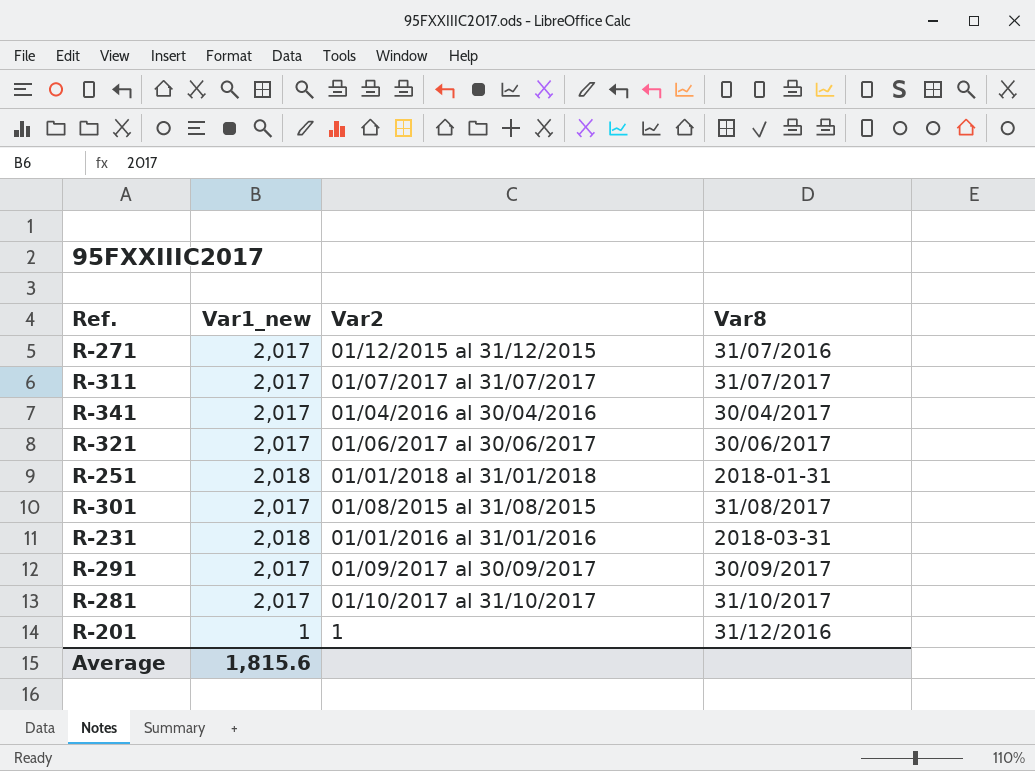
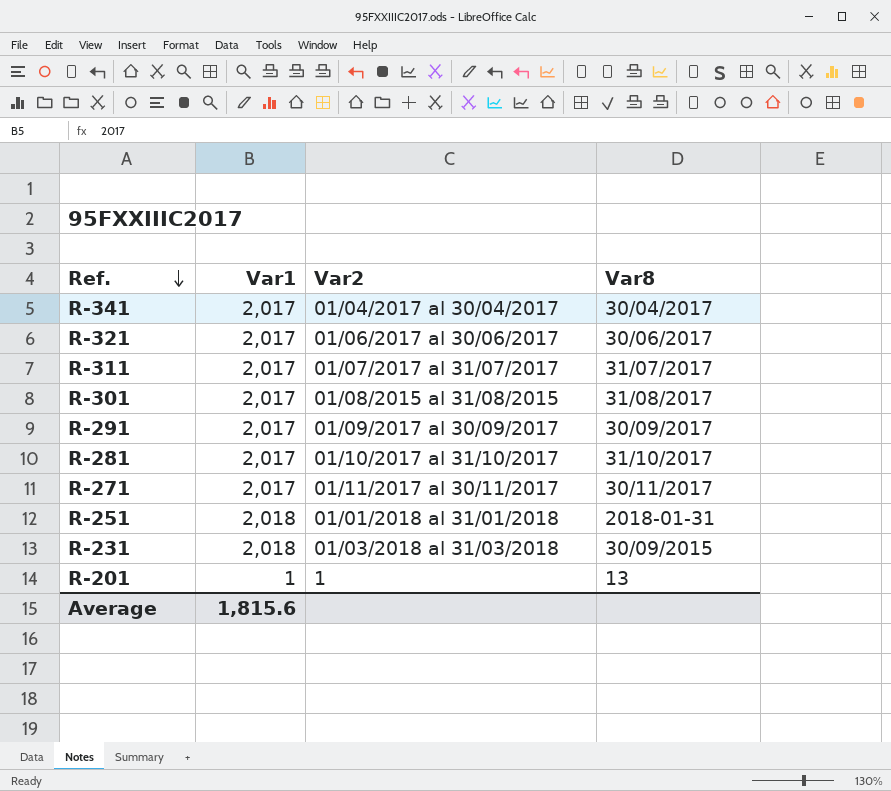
row order: none -> Ref. descending
column name: Var1_new -> Var1
R-341 | Var2: 01/04/2016 al 30/04/2016 -> 01/04/2017 al 30/04/2017
R-271 | Var2: 01/12/2015 al 31/12/2015 -> 01/11/2017 al 30/11/2017
R-271 | Var8: 31/07/2016 -> 30/11/2017
R-231 | Var2: 01/01/2016 al 31/01/2016 -> 01/03/2018 al 31/03/2018
R-231 | Var8: 2018-03-31 -> 30/09/2015
R-201 | Var8: 31/12/2016 -> 13

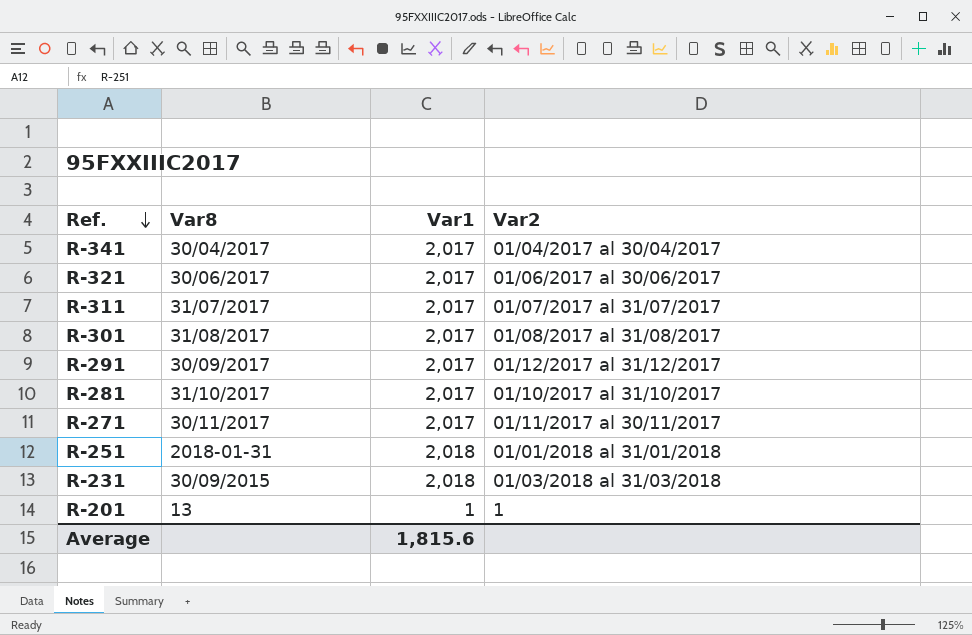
column Var8 | position: 4 -> 2
R-301 | Var2: 01/08/2015 al 31/08/2015 -> 01/08/2017 al 31/08/2017
R-291 | Var2: 01/09/2017 al 30/09/2017 -> 01/12/2017 al 31/12/2017

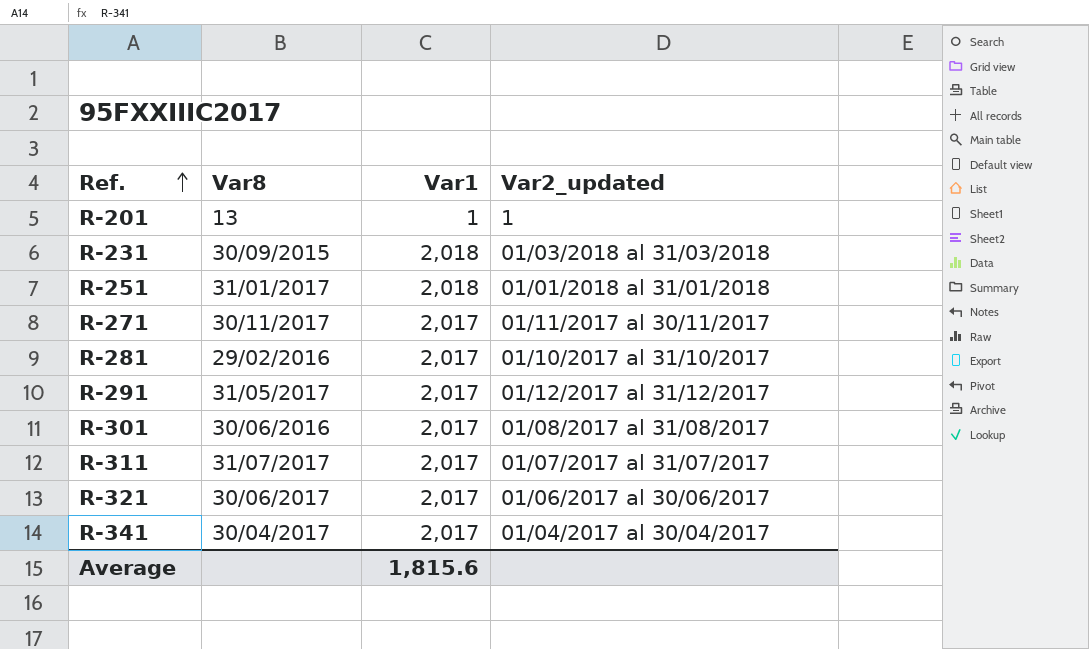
row order: Ref. descending -> Ref. ascending
column name: Var2 -> Var2_updated
R-251 | Var8: 2018-01-31 -> 31/01/2017
R-281 | Var8: 31/10/2017 -> 29/02/2016
R-291 | Var8: 30/09/2017 -> 31/05/2017
R-301 | Var8: 31/08/2017 -> 30/06/2016

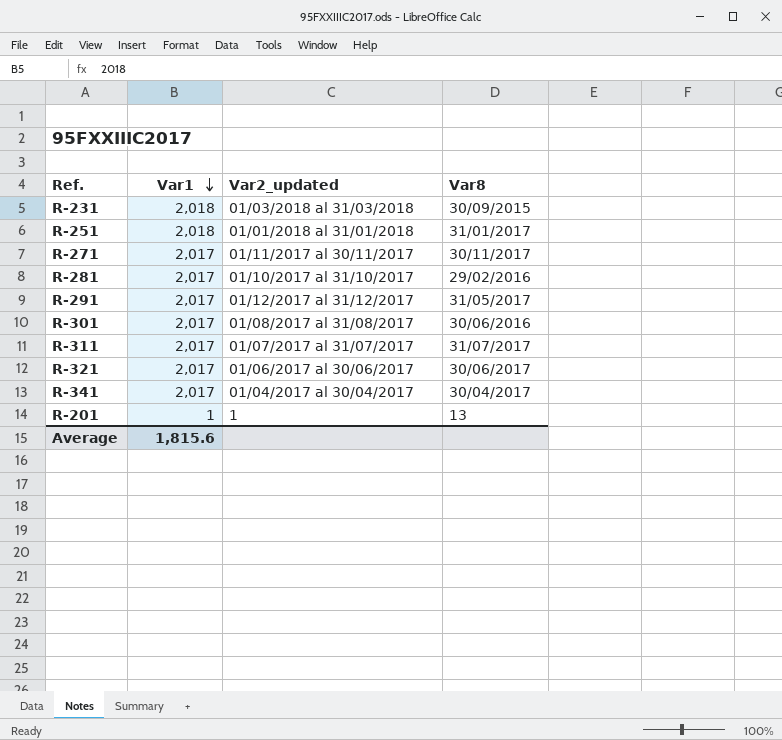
row order: Ref. ascending -> Var1 descending
column Var8 | position: 2 -> 4

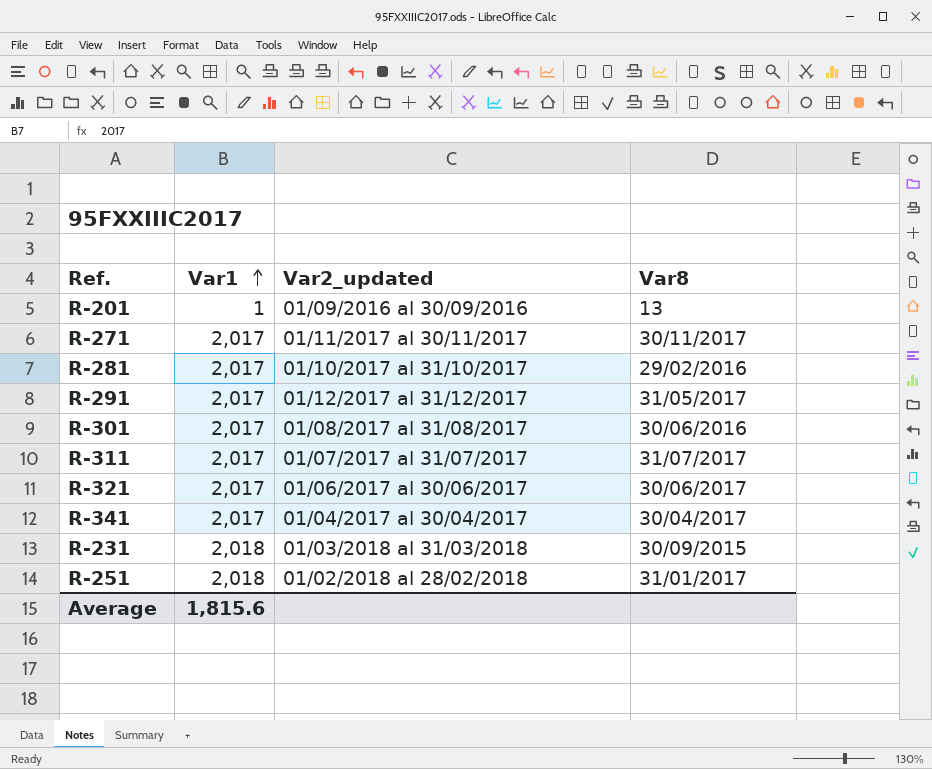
row order: Var1 descending -> Var1 ascending
R-201 | Var2_updated: 1 -> 01/09/2016 al 30/09/2016
R-251 | Var2_updated: 01/01/2018 al 31/01/2018 -> 01/02/2018 al 28/02/2018

